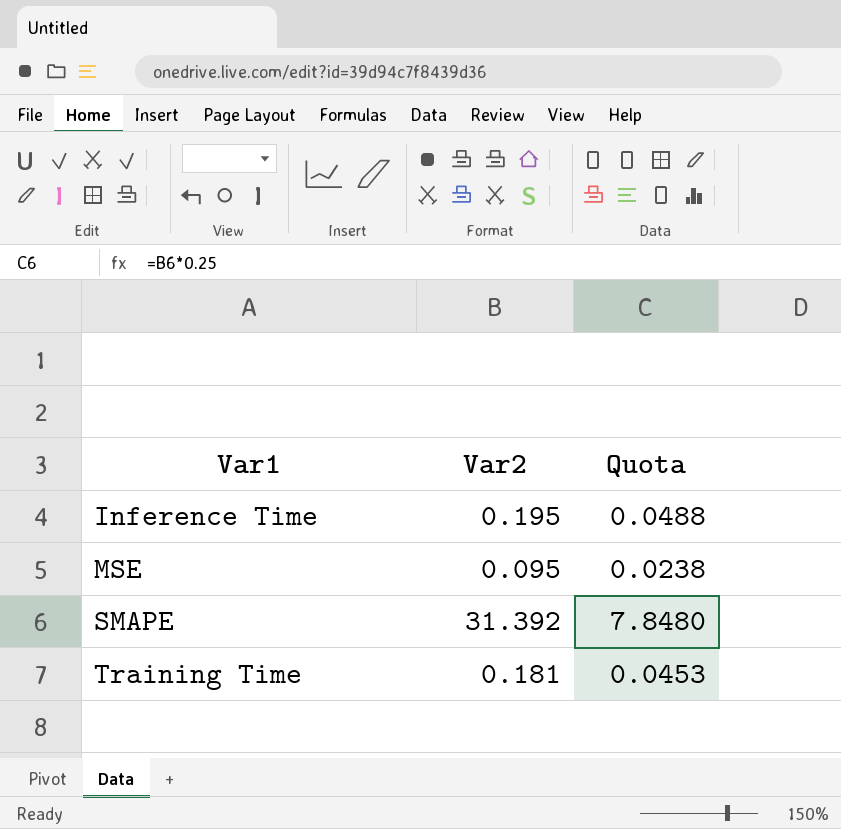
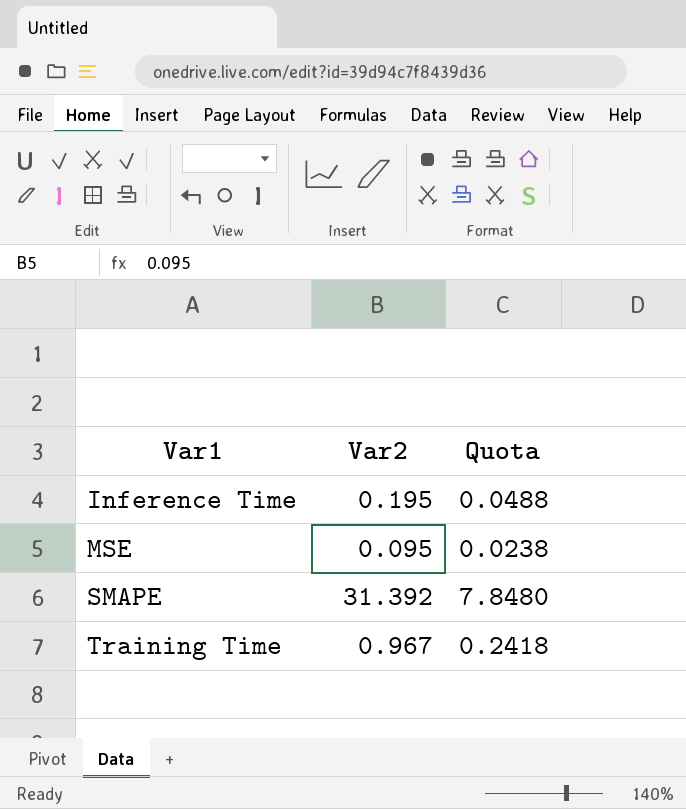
Training Time | Var2: 0.181 -> 0.967
Training Time | Quota: 0.0453 -> 0.2418

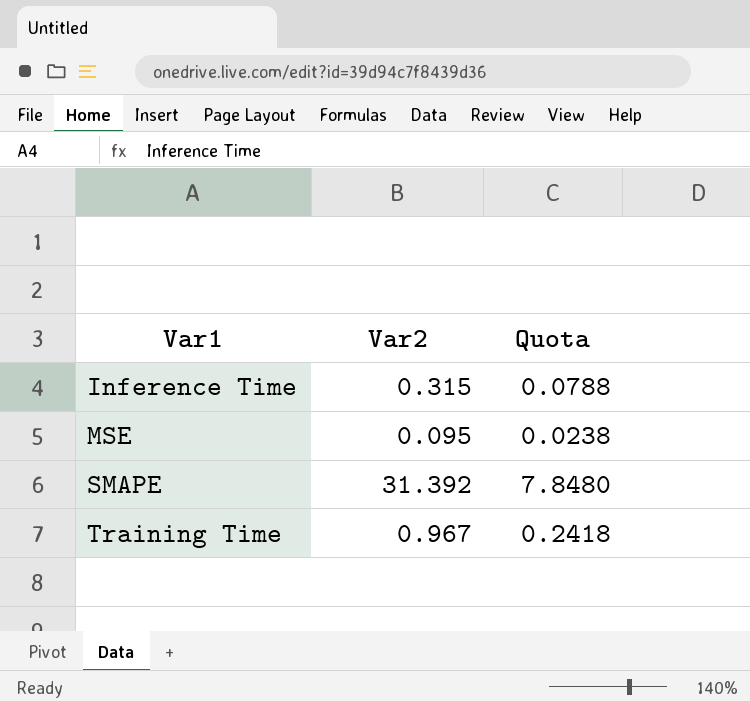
Inference Time | Var2: 0.195 -> 0.315
Inference Time | Quota: 0.0488 -> 0.0788

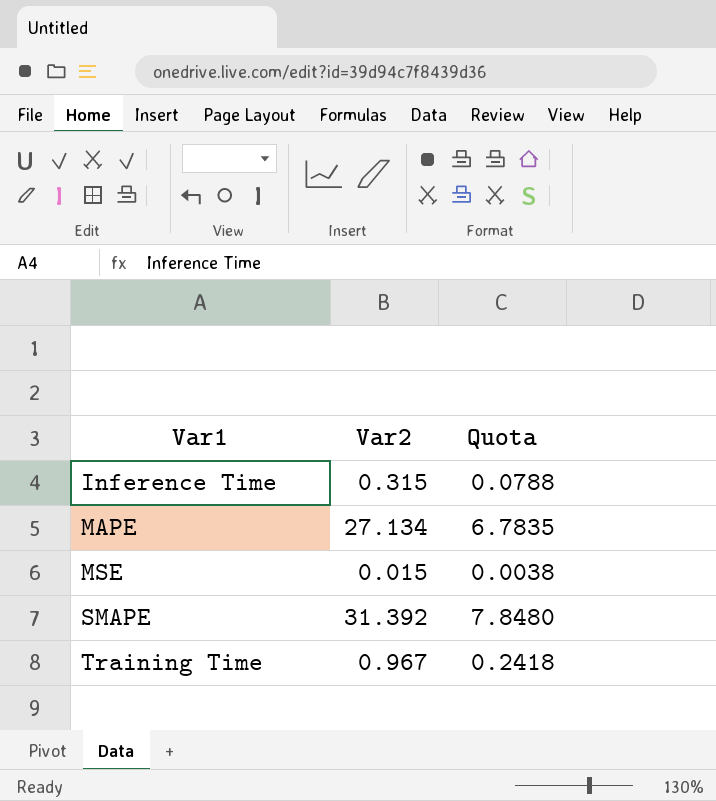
row MAPE: none -> 27.134 | 6.7835
MSE | Var2: 0.095 -> 0.015
MSE | Quota: 0.0238 -> 0.0038

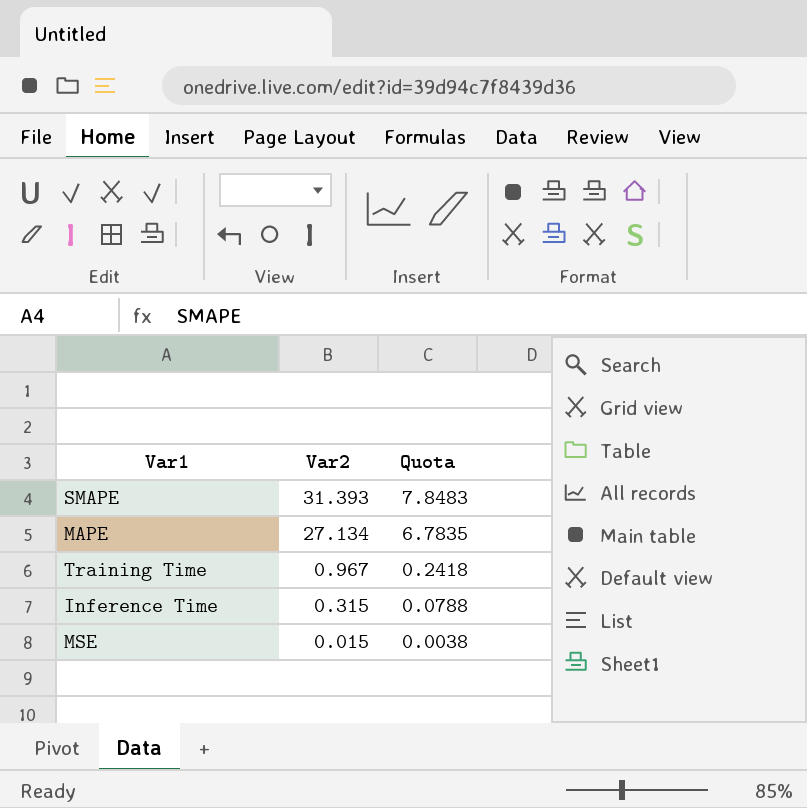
row order: Var1 ascending -> Var2 descending
SMAPE | Var2: 31.392 -> 31.393
SMAPE | Quota: 7.8480 -> 7.8483

